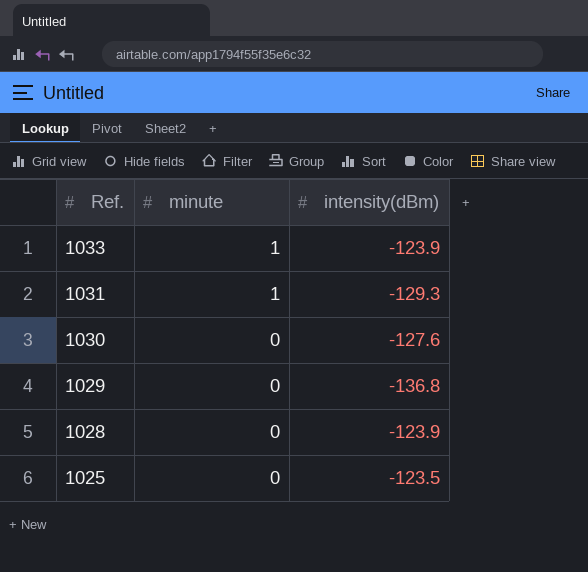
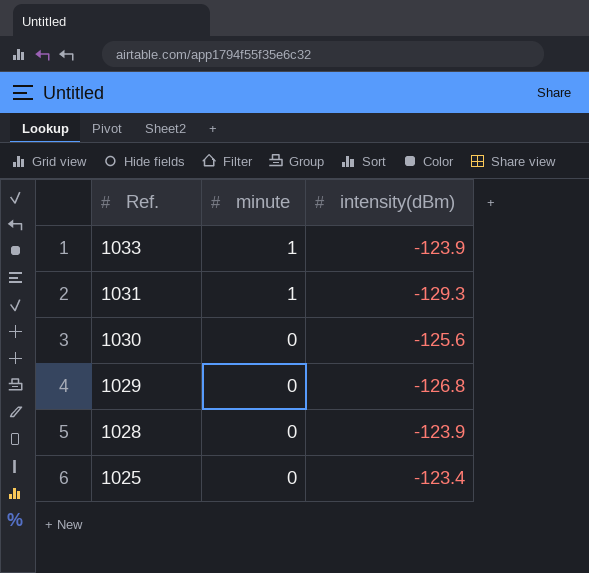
1030 | intensity(dBm): -127.6 -> -125.6
1029 | intensity(dBm): -136.8 -> -126.8
1025 | intensity(dBm): -123.5 -> -123.4

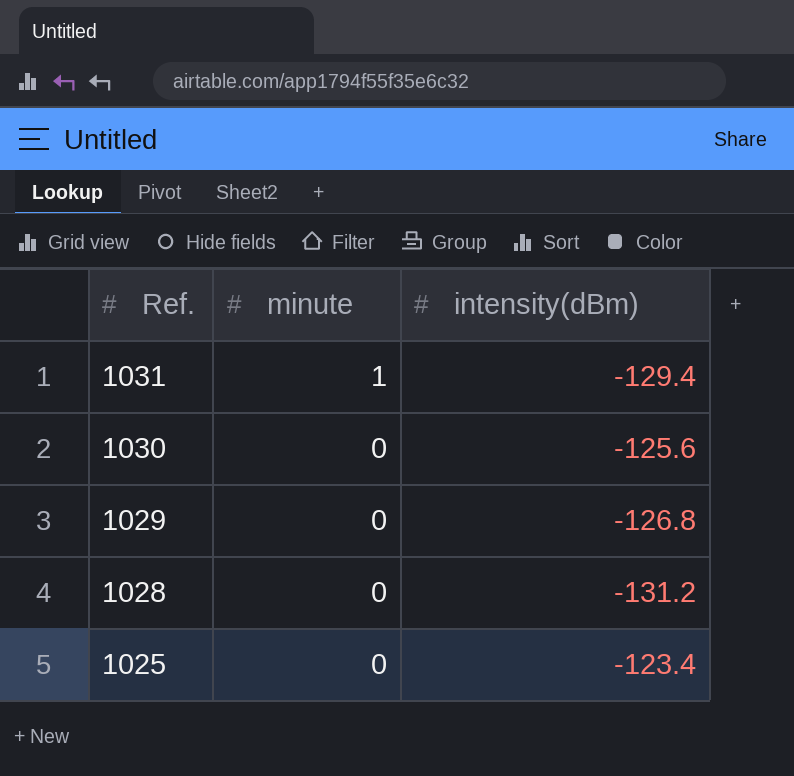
row 1033: 1 | -123.9 -> none
1031 | intensity(dBm): -129.3 -> -129.4
1028 | intensity(dBm): -123.9 -> -131.2

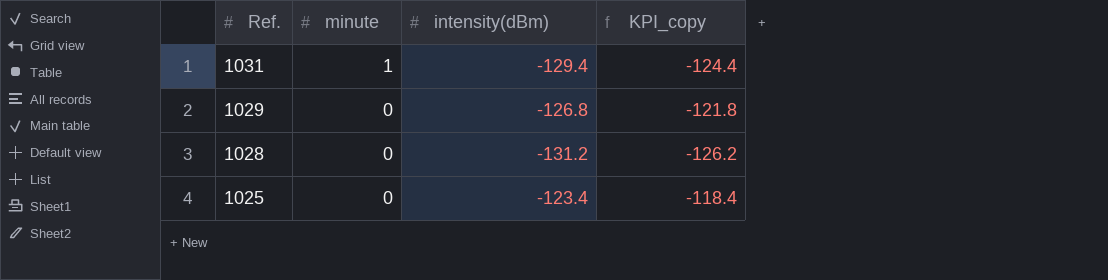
column KPI_copy | formula: none -> [intensity(dBm)] + 5
row 1030: 0 | -125.6 -> none

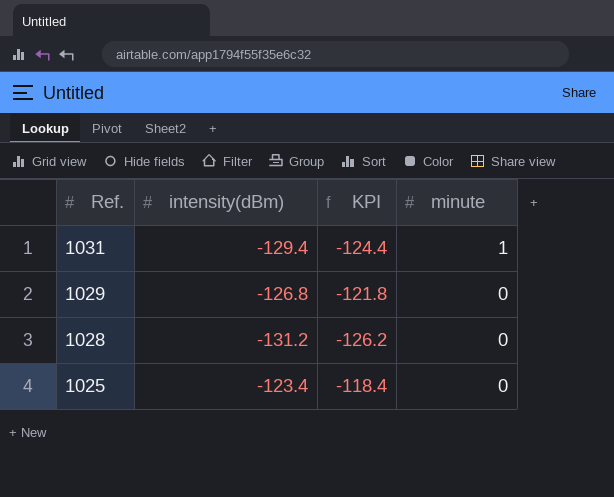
column name: KPI_copy -> KPI
column minute | position: 2 -> 4

